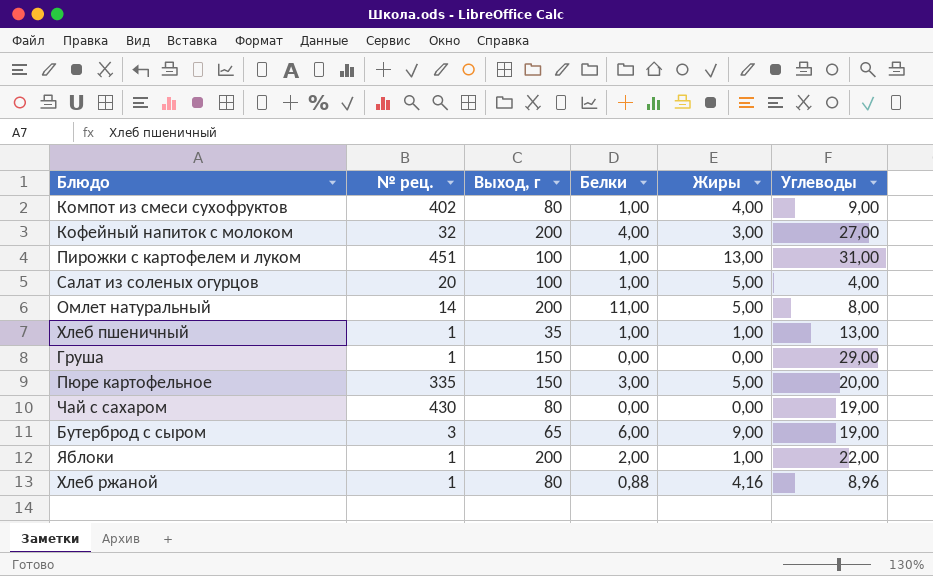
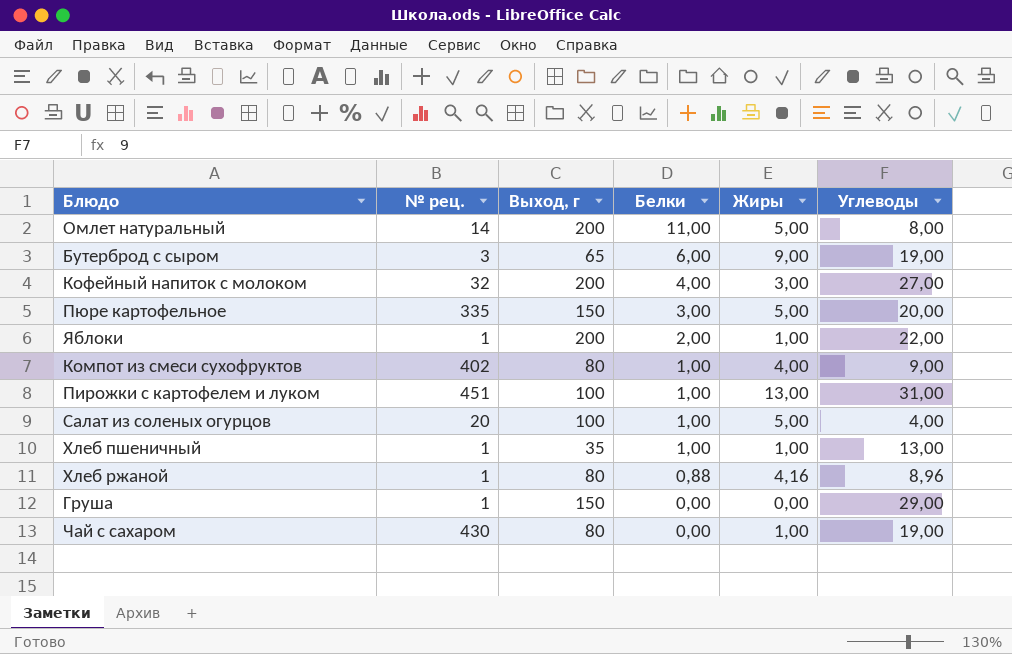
row order: none -> Белки descending
Чай с сахаром | Жиры: 0,00 -> 1,00

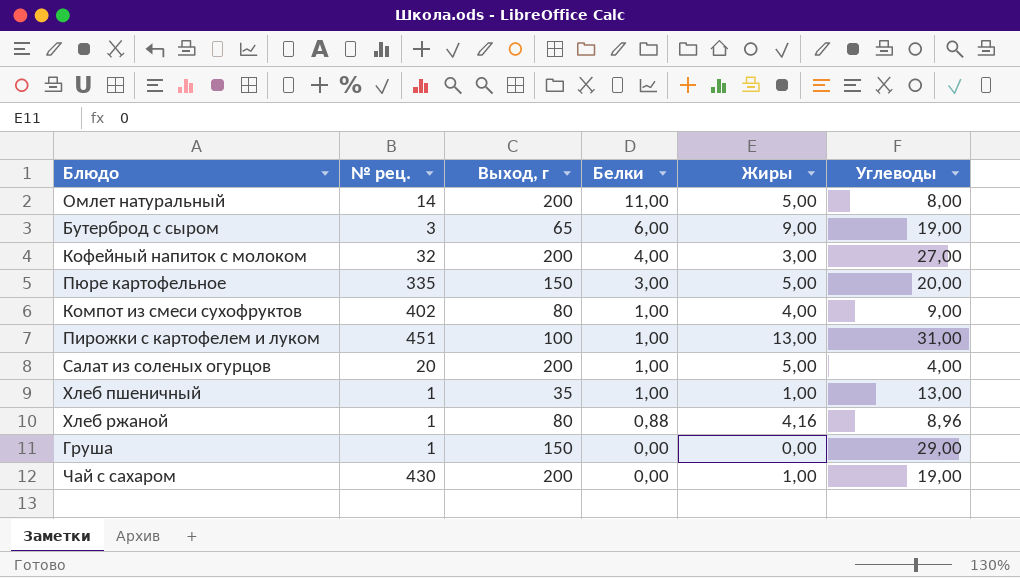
row Яблоки: 1 | 200 | 2,00 | 1,00 | 22,00 -> none
Салат из соленых огурцов | Выход, г: 100 -> 200
Чай с сахаром | Выход, г: 80 -> 200

